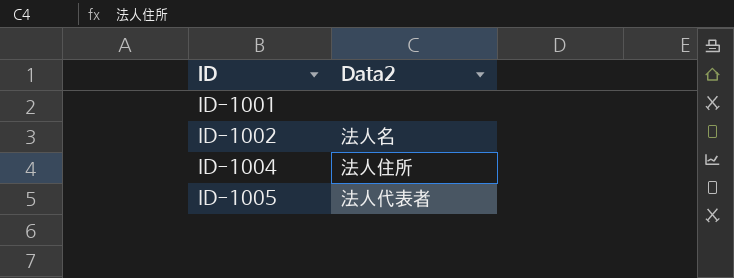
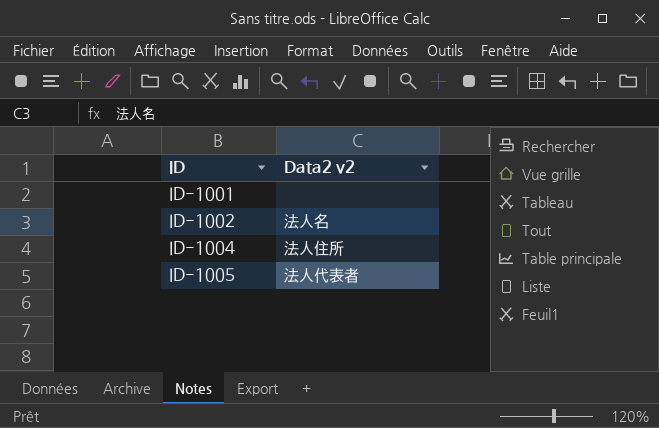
column name: Data2 -> Data2 v2

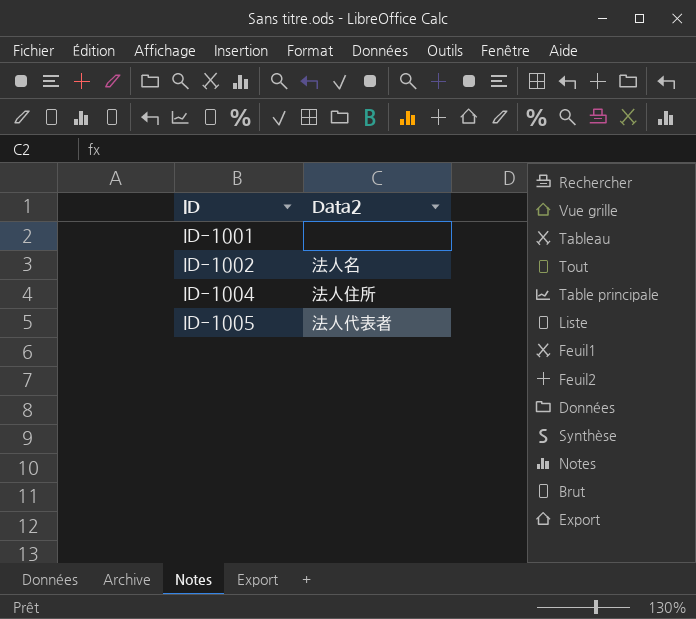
column name: Data2 v2 -> Data2

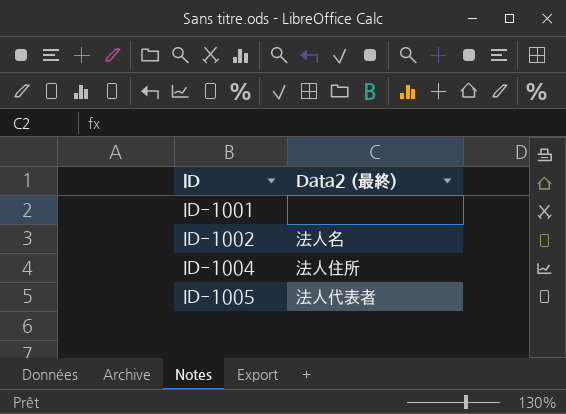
column name: Data2 -> Data2 (最終)

